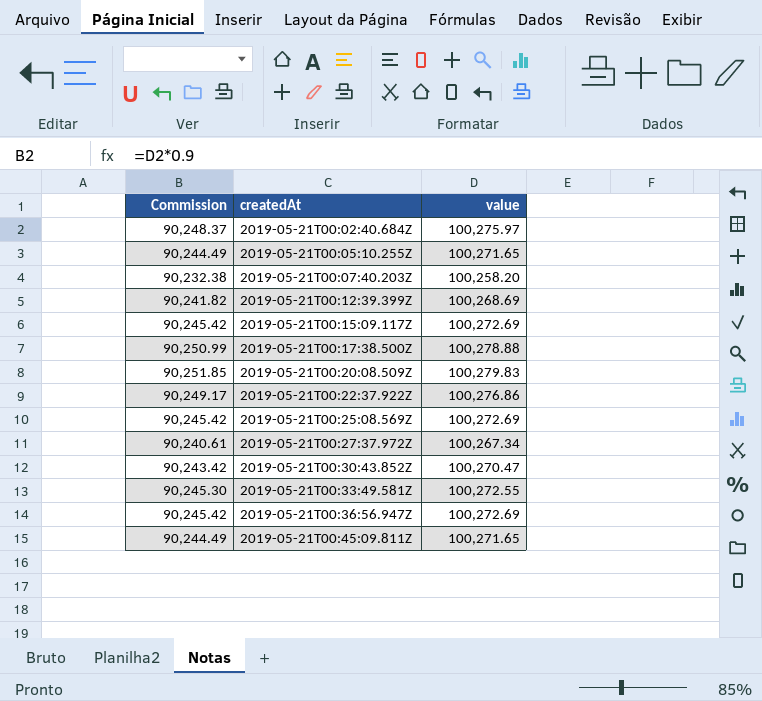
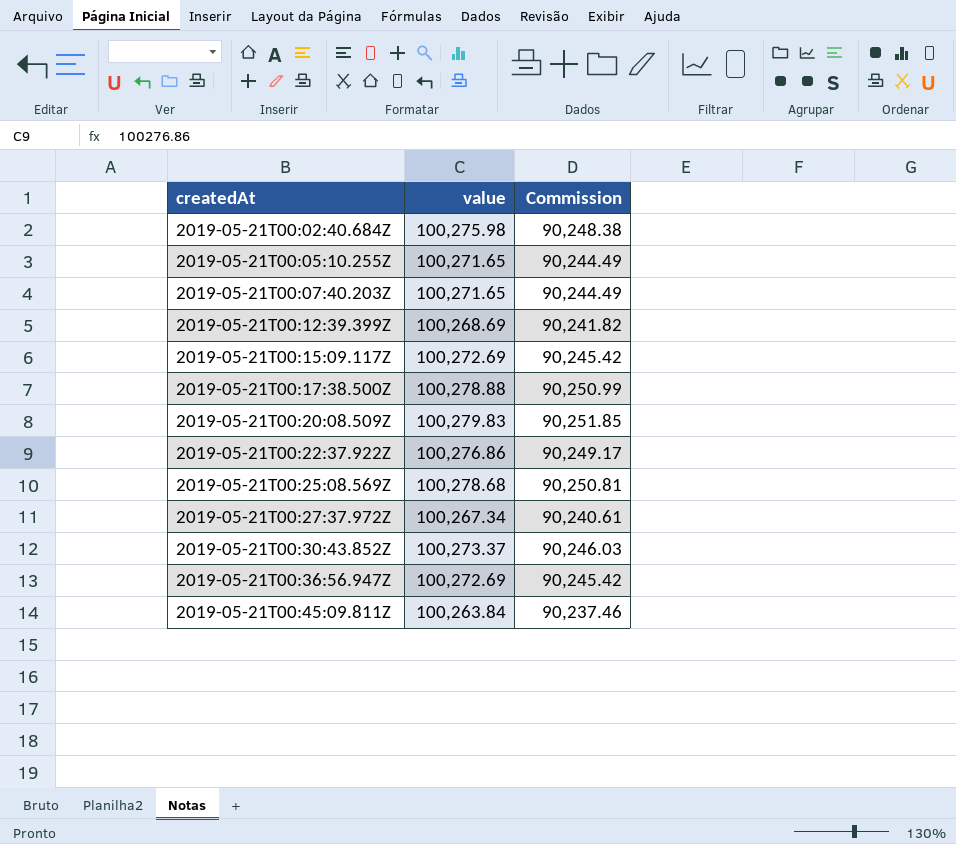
column Commission | position: 1 -> 3
row 2019-05-21T00:33:49.581Z: 90,245.30 | 100,272.55 -> none
2019-05-21T00:02:40.684Z | value: 100,275.97 -> 100,275.98
2019-05-21T00:02:40.684Z | Commission: 90,248.37 -> 90,248.38
2019-05-21T00:07:40.203Z | value: 100,258.20 -> 100,271.65
2019-05-21T00:07:40.203Z | Commission: 90,232.38 -> 90,244.49
2019-05-21T00:25:08.569Z | value: 100,272.69 -> 100,278.68
2019-05-21T00:25:08.569Z | Commission: 90,245.42 -> 90,250.81
2019-05-21T00:30:43.852Z | value: 100,270.47 -> 100,273.37
2019-05-21T00:30:43.852Z | Commission: 90,243.42 -> 90,246.03
2019-05-21T00:45:09.811Z | value: 100,271.65 -> 100,263.84
2019-05-21T00:45:09.811Z | Commission: 90,244.49 -> 90,237.46

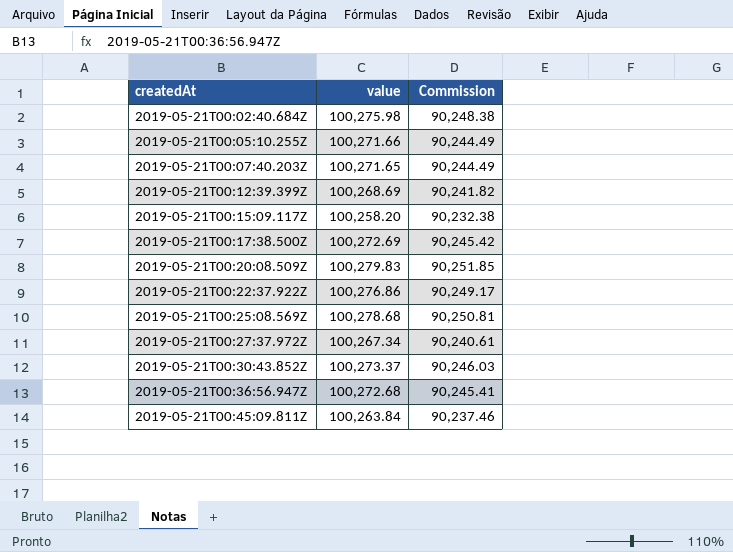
2019-05-21T00:05:10.255Z | value: 100,271.65 -> 100,271.66
2019-05-21T00:15:09.117Z | value: 100,272.69 -> 100,258.20
2019-05-21T00:15:09.117Z | Commission: 90,245.42 -> 90,232.38
2019-05-21T00:17:38.500Z | value: 100,278.88 -> 100,272.69
2019-05-21T00:17:38.500Z | Commission: 90,250.99 -> 90,245.42
2019-05-21T00:36:56.947Z | value: 100,272.69 -> 100,272.68
2019-05-21T00:36:56.947Z | Commission: 90,245.42 -> 90,245.41

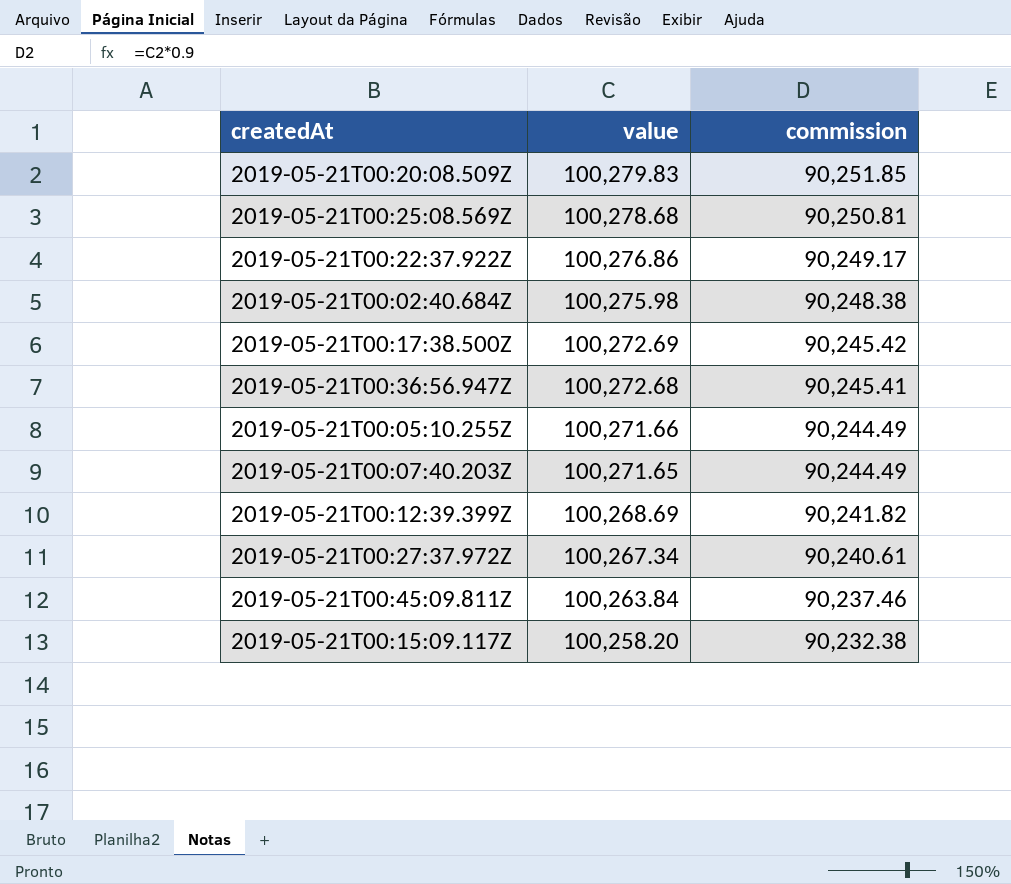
row order: createdAt ascending -> value descending
column name: Commission -> commission
row 2019-05-21T00:30:43.852Z: 100,273.37 | 90,246.03 -> none

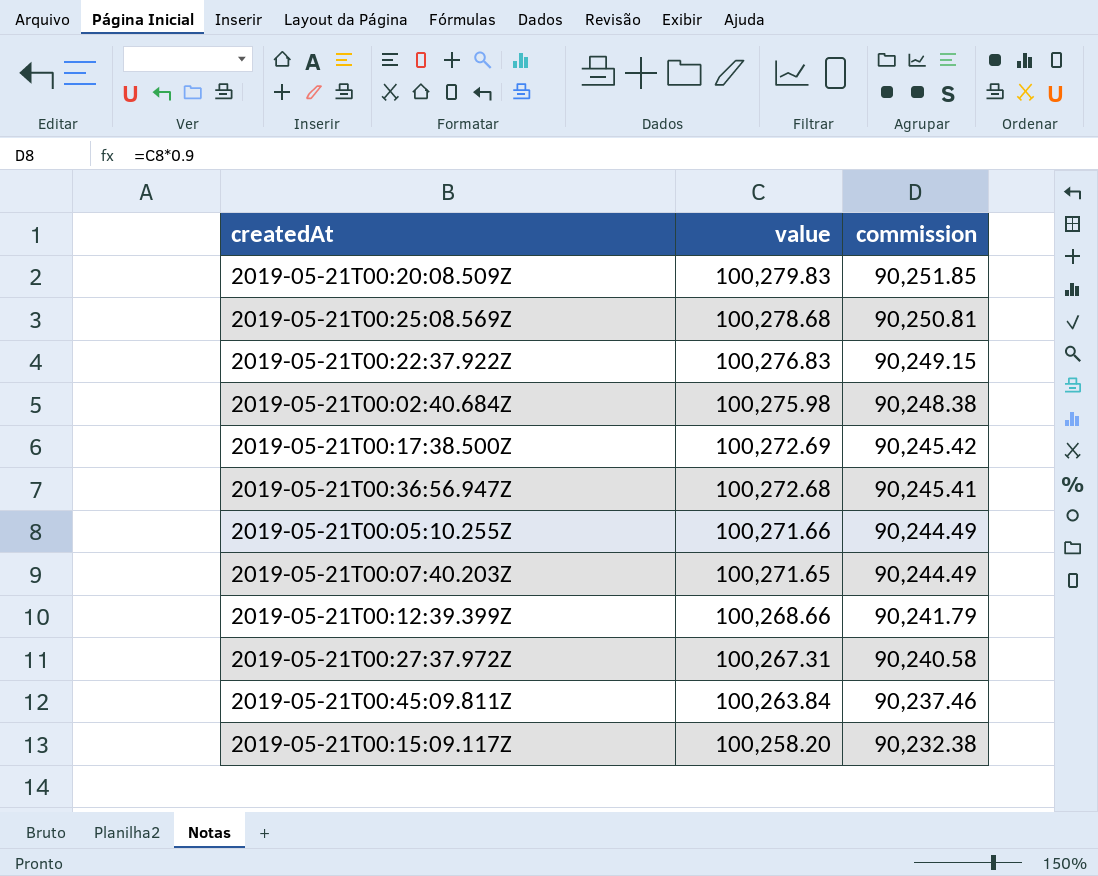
2019-05-21T00:22:37.922Z | value: 100,276.86 -> 100,276.83
2019-05-21T00:22:37.922Z | commission: 90,249.17 -> 90,249.15
2019-05-21T00:12:39.399Z | value: 100,268.69 -> 100,268.66
2019-05-21T00:12:39.399Z | commission: 90,241.82 -> 90,241.79
2019-05-21T00:27:37.972Z | value: 100,267.34 -> 100,267.31
2019-05-21T00:27:37.972Z | commission: 90,240.61 -> 90,240.58

